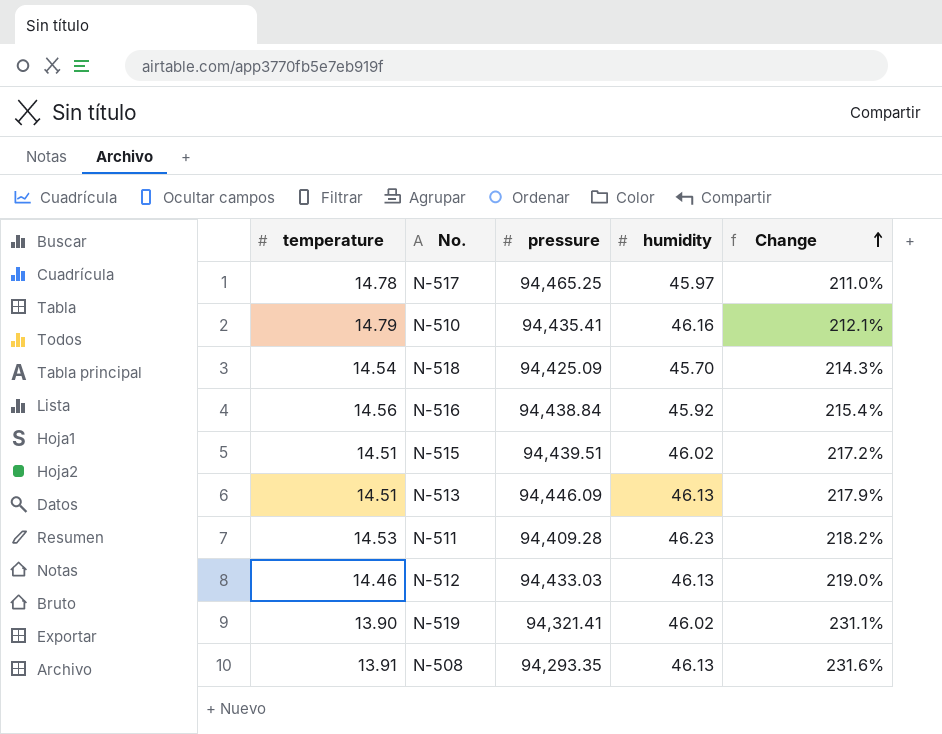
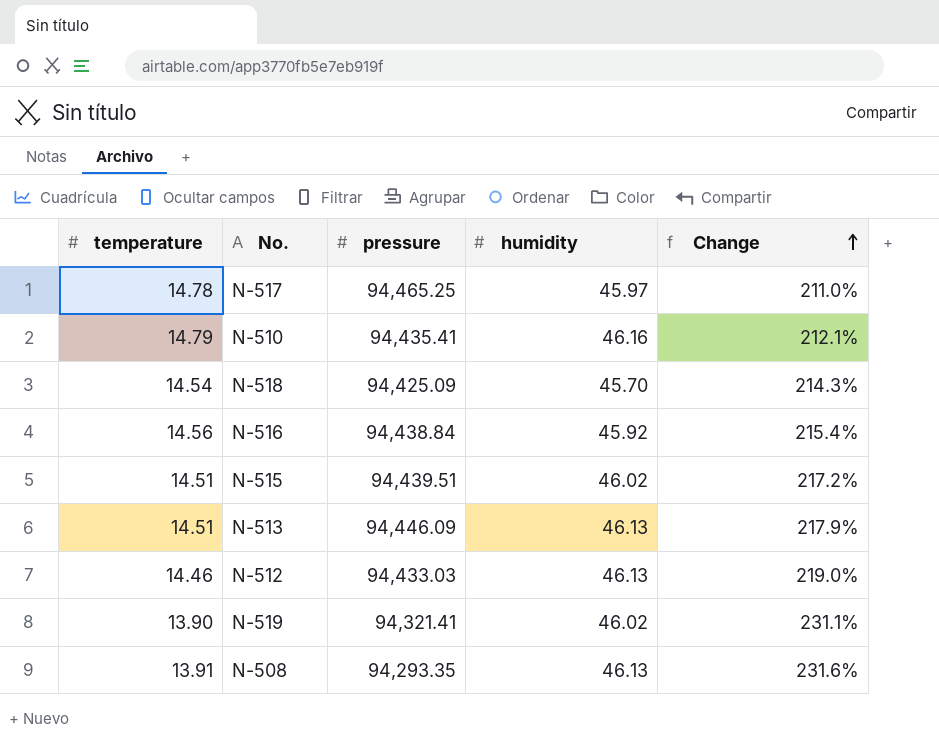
row N-511: 14.53 | 94,409.28 | 46.23 | 218.2% -> none

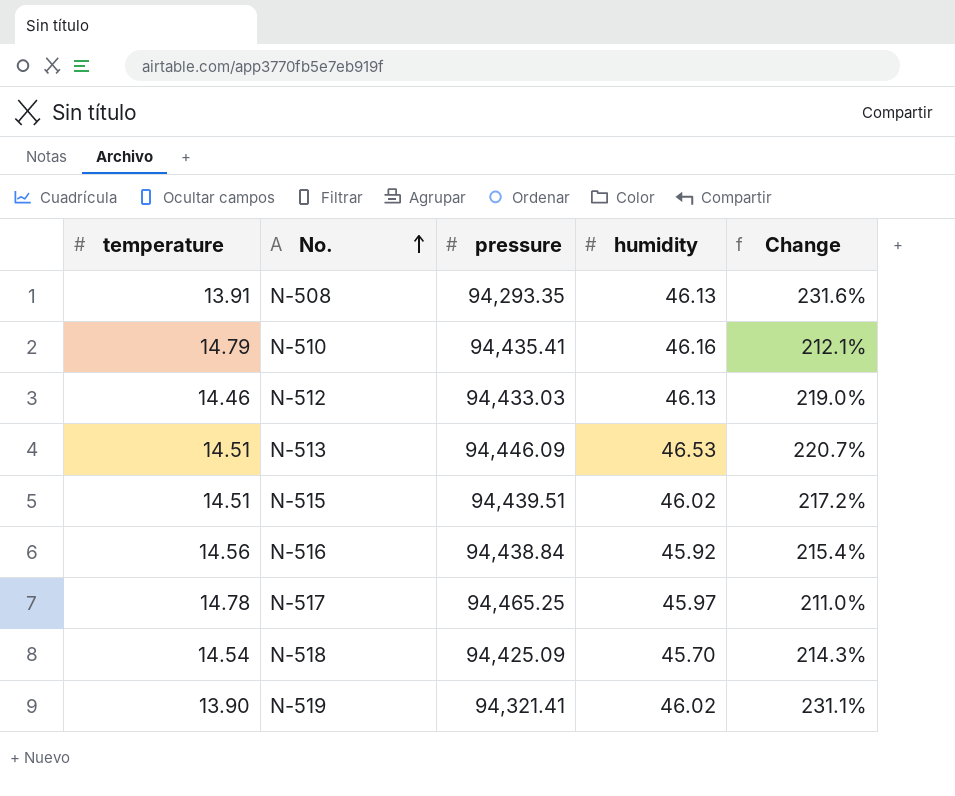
row order: Change ascending -> No. ascending
N-513 | humidity: 46.13 -> 46.53
N-513 | Change: 217.9% -> 220.7%

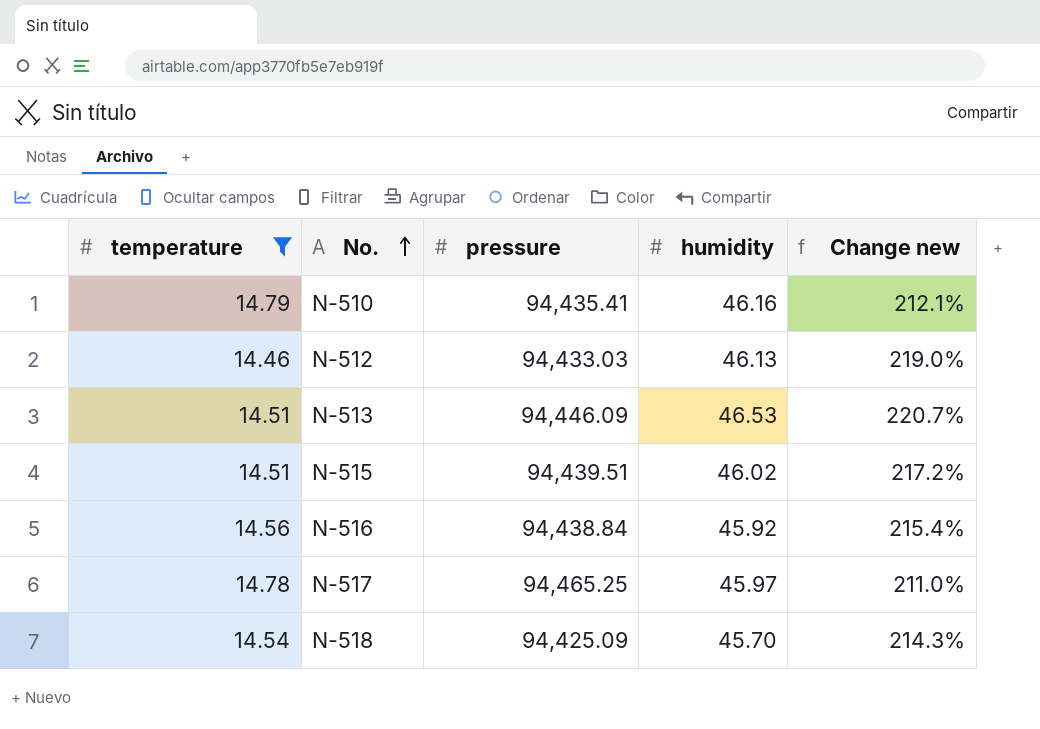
filter: none -> temperature >= 14.46
column name: Change -> Change new

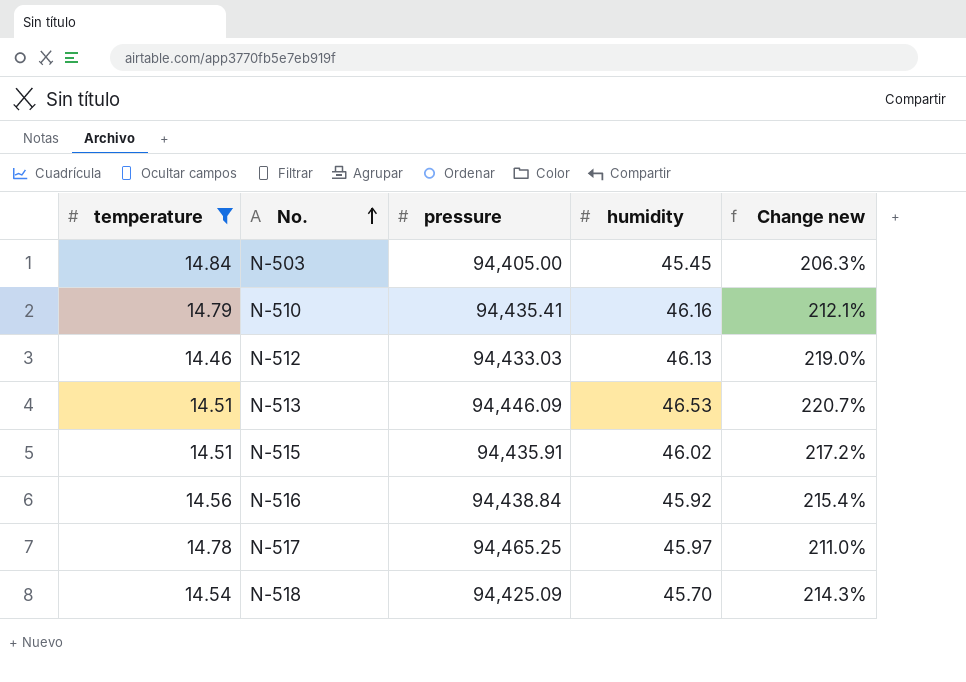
row N-503: none -> 14.84 | 94,405.00 | 45.45 | 206.3%
N-515 | pressure: 94,439.51 -> 94,435.91

